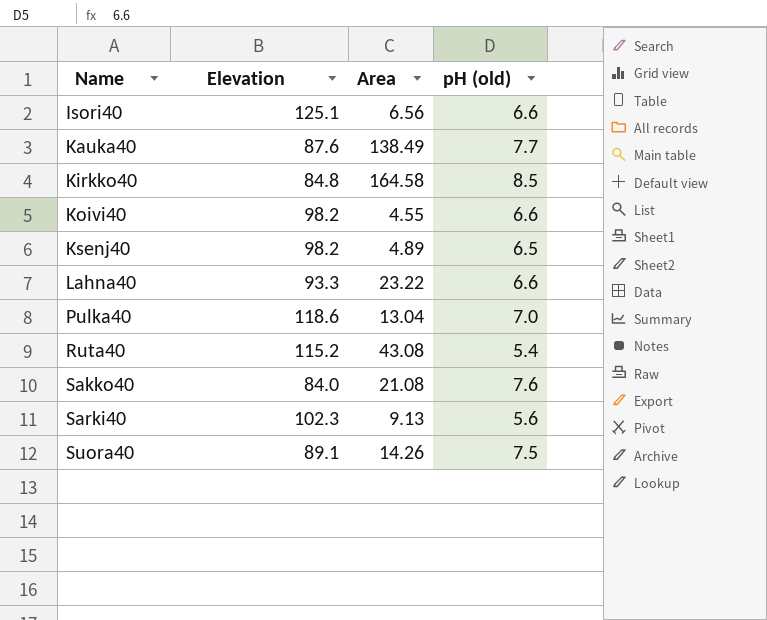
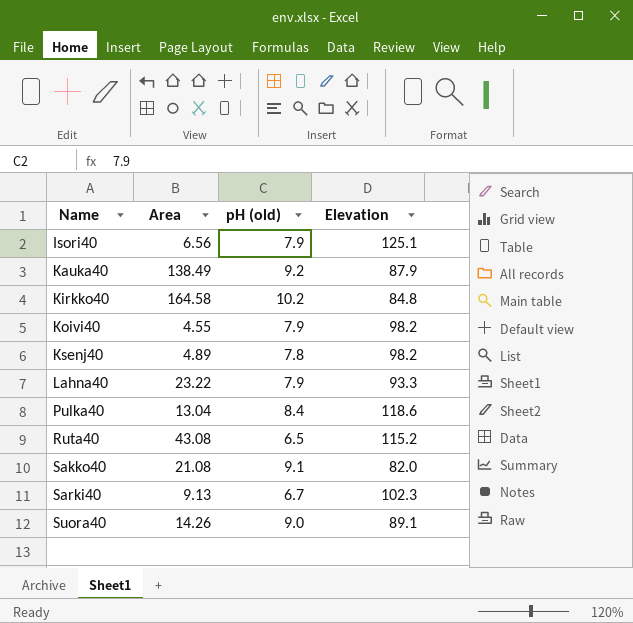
column Elevation | position: 2 -> 4
Isori40 | pH (old): 6.6 -> 7.9
Kauka40 | pH (old): 7.7 -> 9.2
Kauka40 | Elevation: 87.6 -> 87.9
Kirkko40 | pH (old): 8.5 -> 10.2
Koivi40 | pH (old): 6.6 -> 7.9
Ksenj40 | pH (old): 6.5 -> 7.8
Lahna40 | pH (old): 6.6 -> 7.9
Pulka40 | pH (old): 7.0 -> 8.4
Ruta40 | pH (old): 5.4 -> 6.5
Sakko40 | pH (old): 7.6 -> 9.1
Sakko40 | Elevation: 84.0 -> 82.0
Sarki40 | pH (old): 5.6 -> 6.7
Suora40 | pH (old): 7.5 -> 9.0

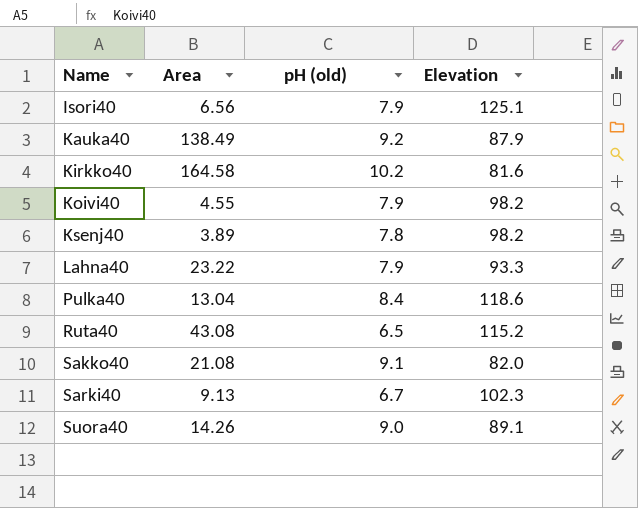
Kirkko40 | Elevation: 84.8 -> 81.6
Ksenj40 | Area: 4.89 -> 3.89

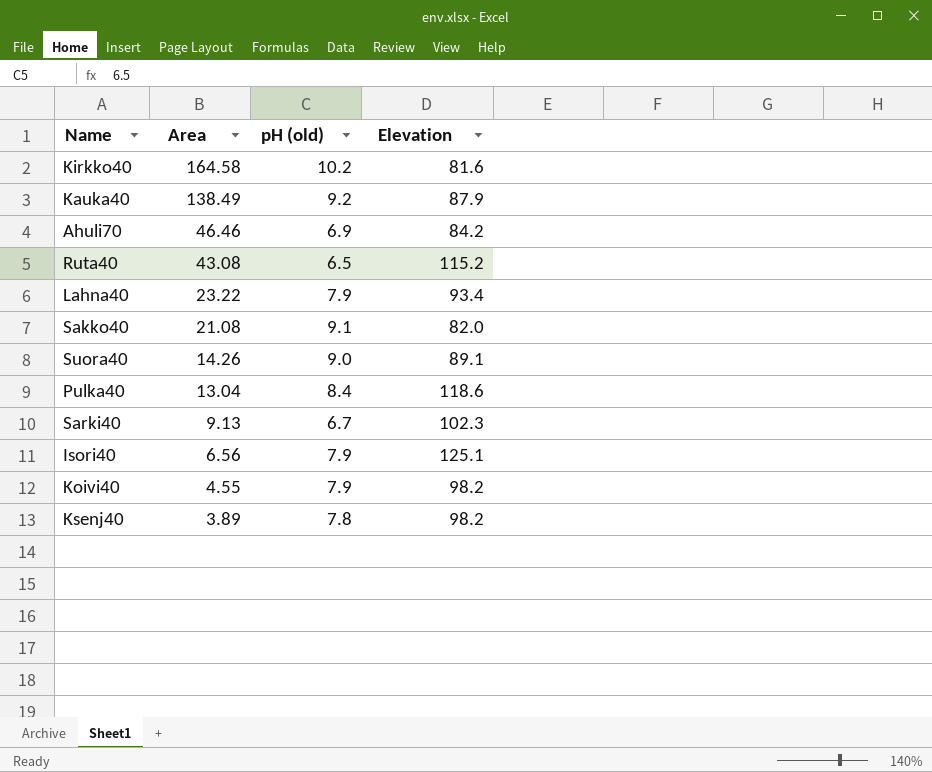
row order: Name ascending -> Area descending
row Ahuli70: none -> 46.46 | 6.9 | 84.2
Lahna40 | Elevation: 93.3 -> 93.4

